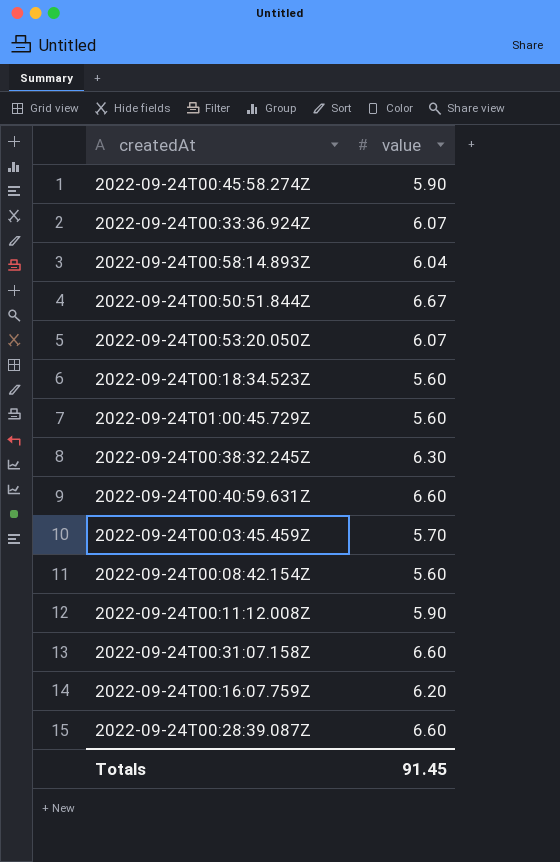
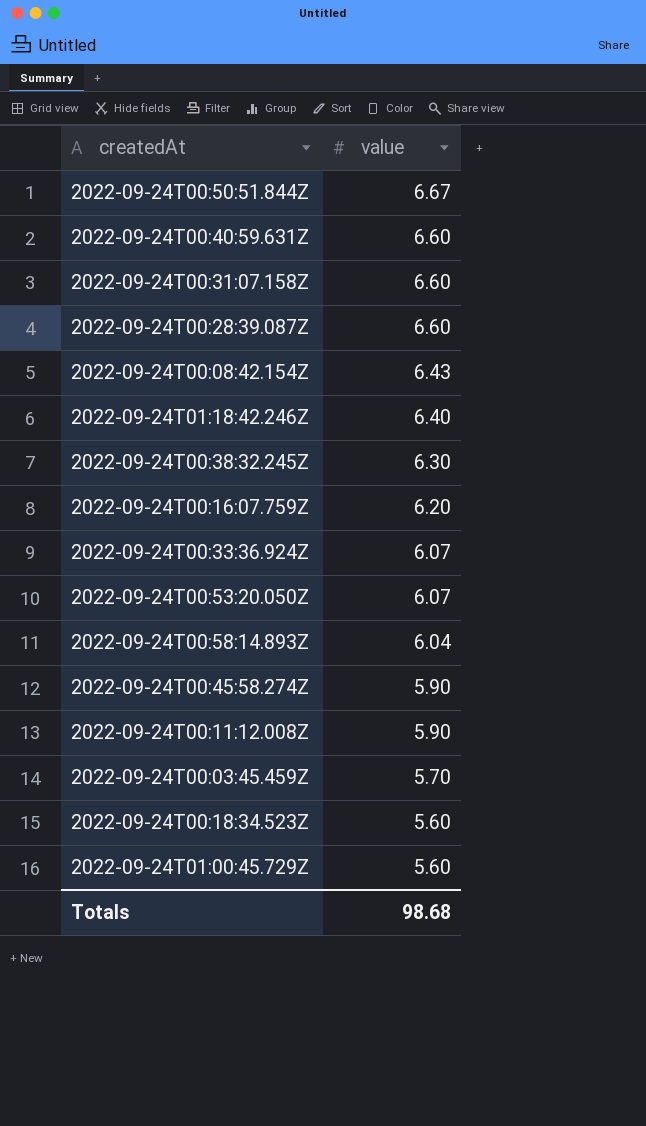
row order: none -> value descending
2022-09-24T00:08:42.154Z | value: 5.60 -> 6.43
row 2022-09-24T01:18:42.246Z: none -> 6.40
Totals | value: 91.45 -> 98.68

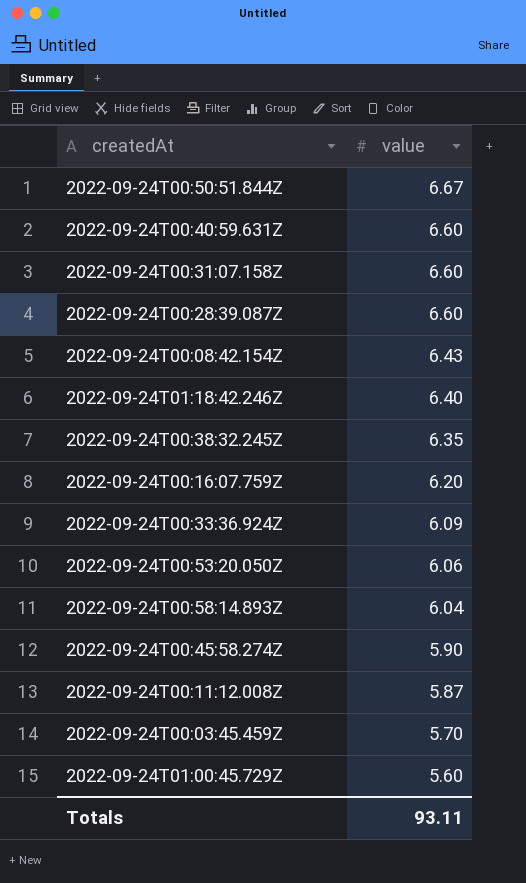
row 2022-09-24T00:18:34.523Z: 5.60 -> none
2022-09-24T00:38:32.245Z | value: 6.30 -> 6.35
2022-09-24T00:33:36.924Z | value: 6.07 -> 6.09
2022-09-24T00:53:20.050Z | value: 6.07 -> 6.06
2022-09-24T00:11:12.008Z | value: 5.90 -> 5.87
Totals | value: 98.68 -> 93.11

